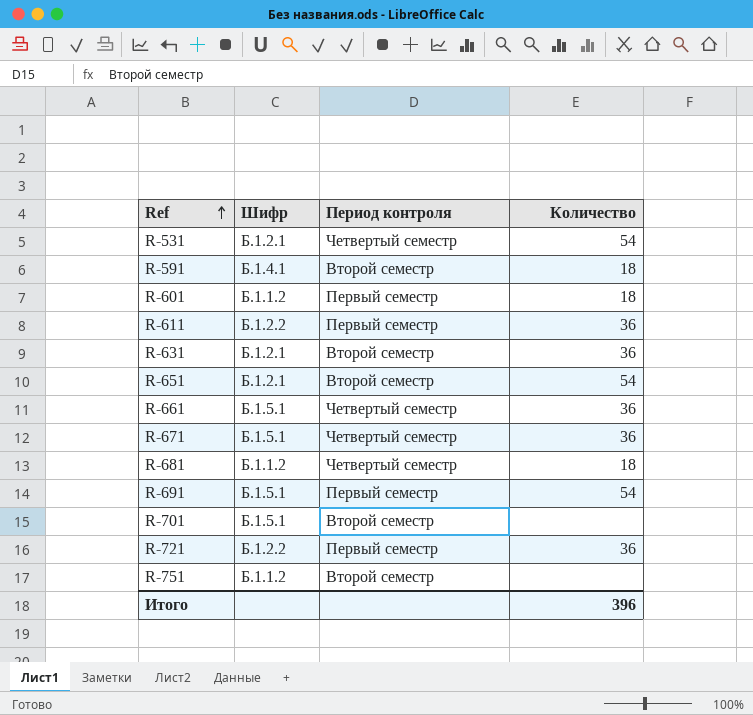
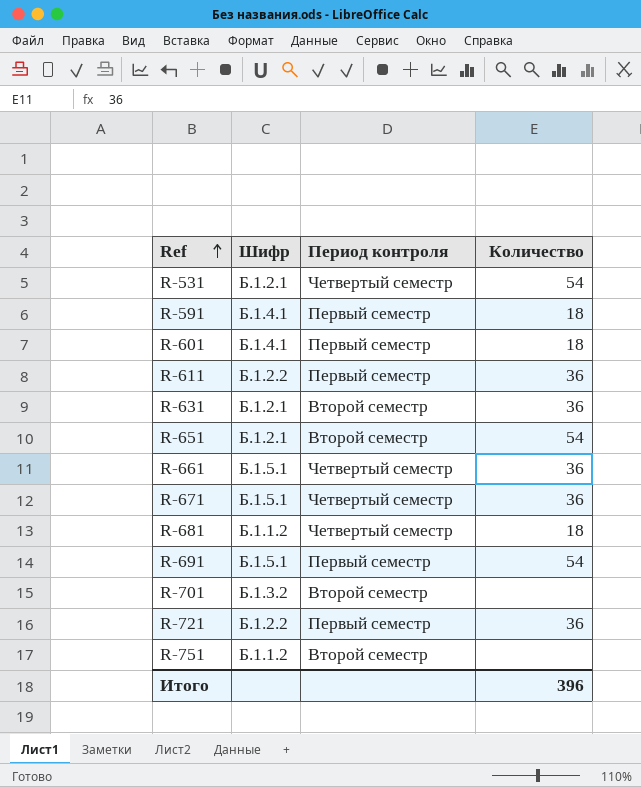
R-591 | Период контроля: Второй семестр -> Первый семестр
R-601 | Шифр: Б.1.1.2 -> Б.1.4.1
R-701 | Шифр: Б.1.5.1 -> Б.1.3.2

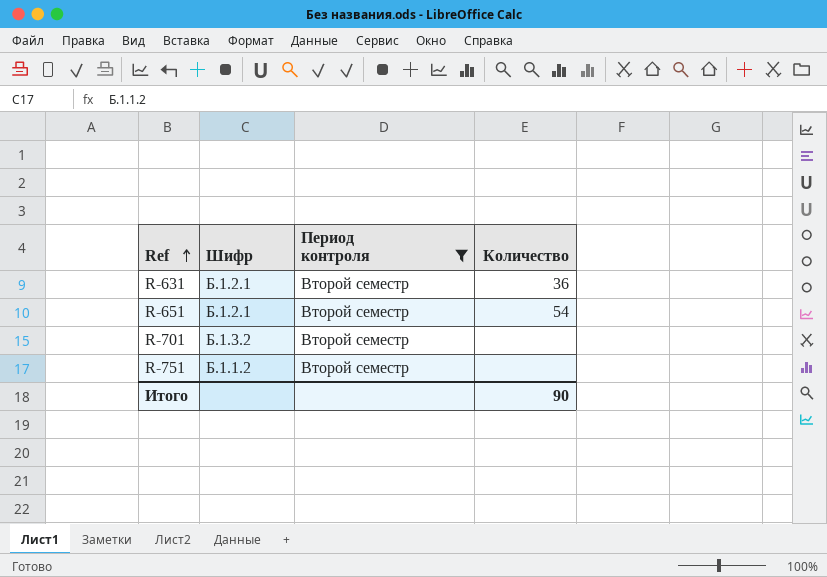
filter: none -> Период контроля = Второй семестр
Итого | Количество: 396 -> 90

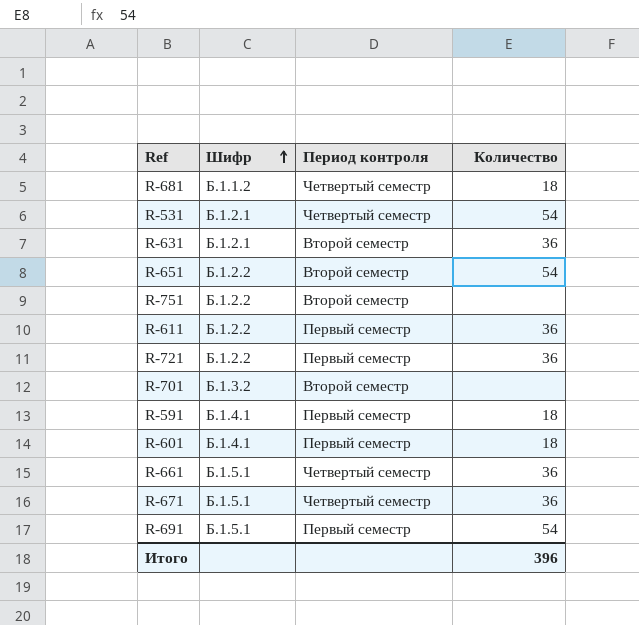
filter: Период контроля = Второй семестр -> none
row order: Ref ascending -> Шифр ascending
R-651 | Шифр: Б.1.2.1 -> Б.1.2.2
R-751 | Шифр: Б.1.1.2 -> Б.1.2.2
Итого | Количество: 90 -> 396

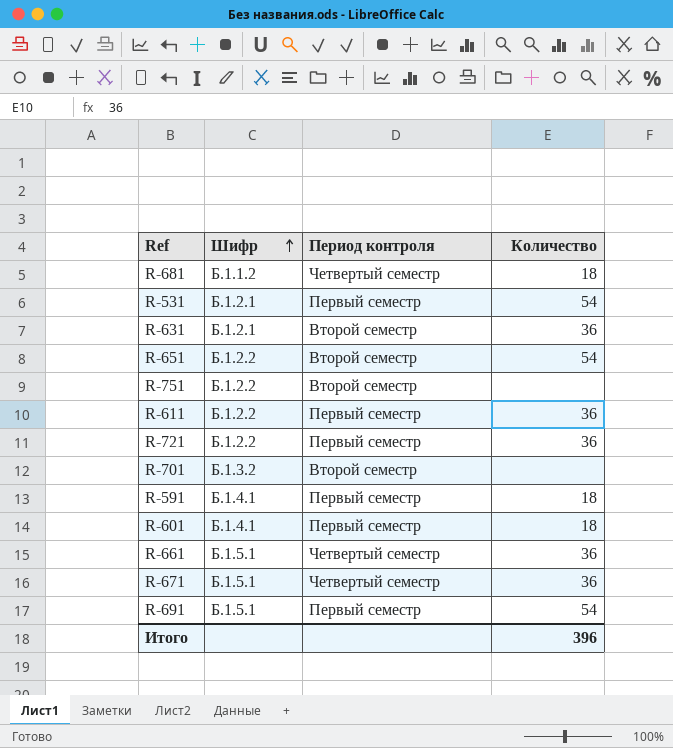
R-531 | Период контроля: Четвертый семестр -> Первый семестр

